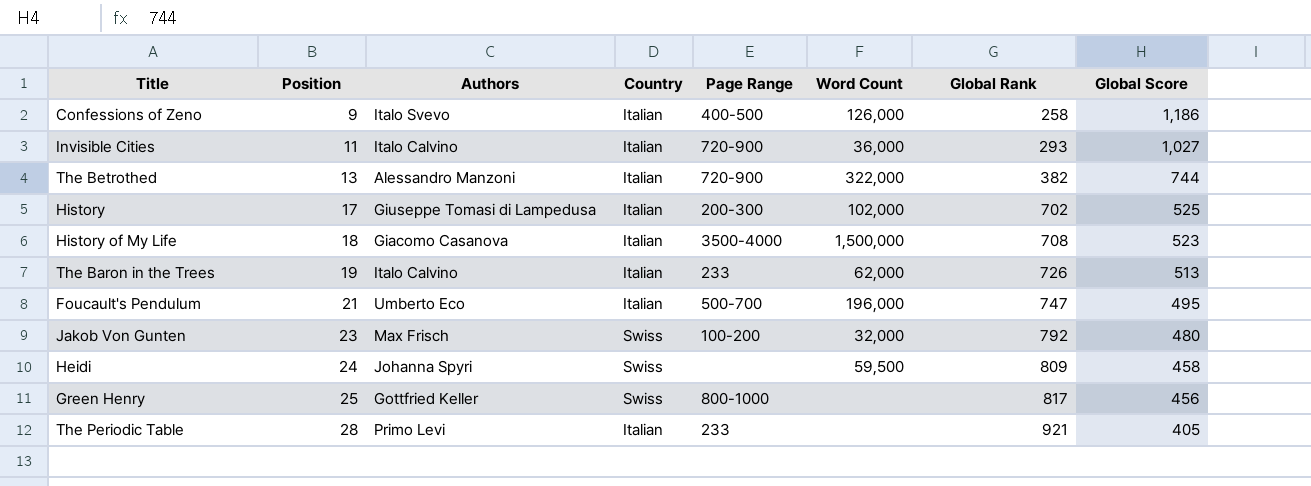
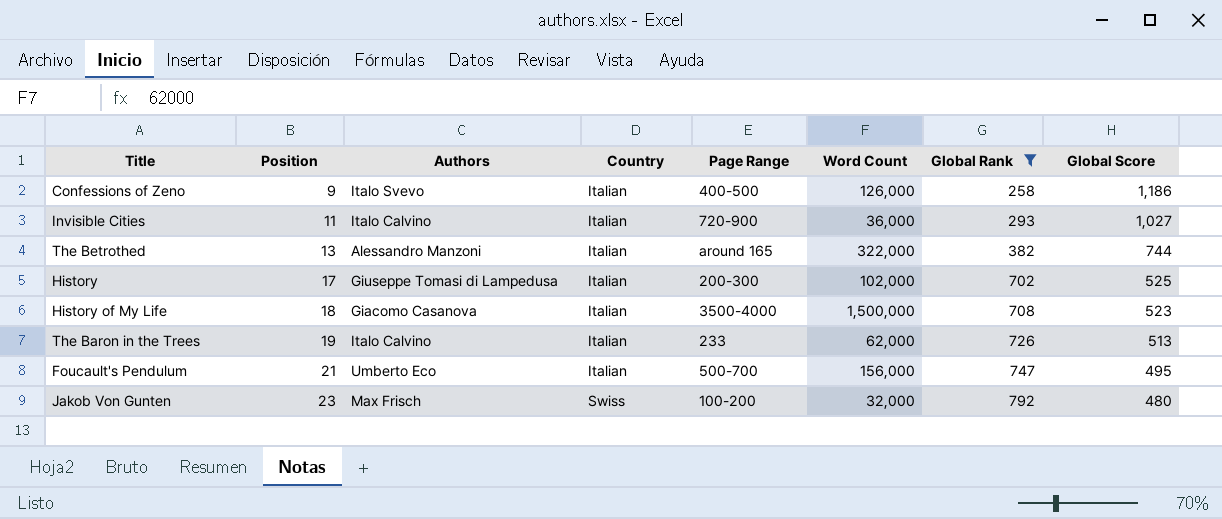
filter: none -> Global Rank <= 792
The Betrothed | Page Range: 720-900 -> around 165
Foucault's Pendulum | Word Count: 196,000 -> 156,000

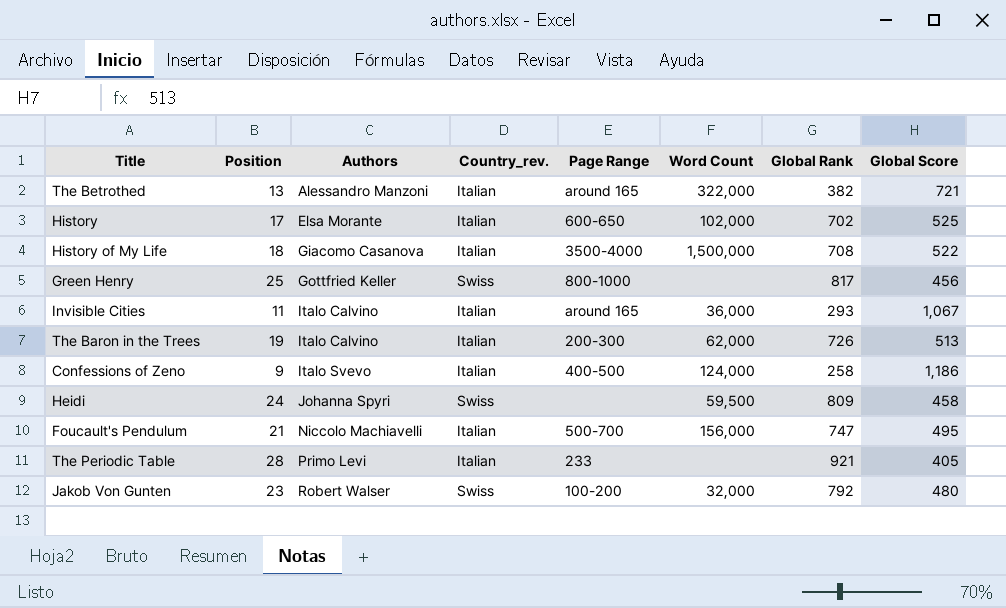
filter: Global Rank <= 792 -> none
row order: Position ascending -> Authors ascending
column name: Country -> Country_rev.
The Betrothed | Global Score: 744 -> 721
History | Authors: Giuseppe Tomasi di Lampedusa -> Elsa Morante
History | Page Range: 200-300 -> 600-650
History of My Life | Global Score: 523 -> 522
Invisible Cities | Page Range: 720-900 -> around 165
Invisible Cities | Global Score: 1,027 -> 1,067
The Baron in the Trees | Page Range: 233 -> 200-300
Confessions of Zeno | Word Count: 126,000 -> 124,000
Foucault's Pendulum | Authors: Umberto Eco -> Niccolo Machiavelli
Jakob Von Gunten | Authors: Max Frisch -> Robert Walser

